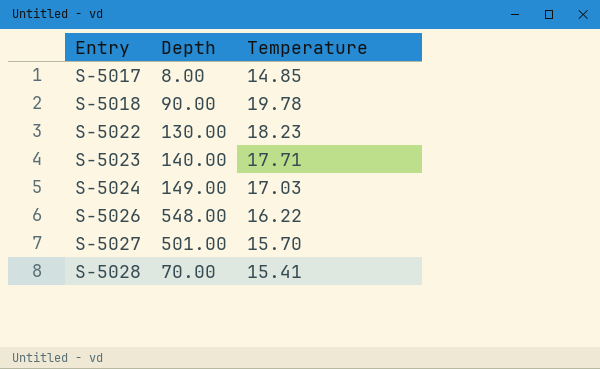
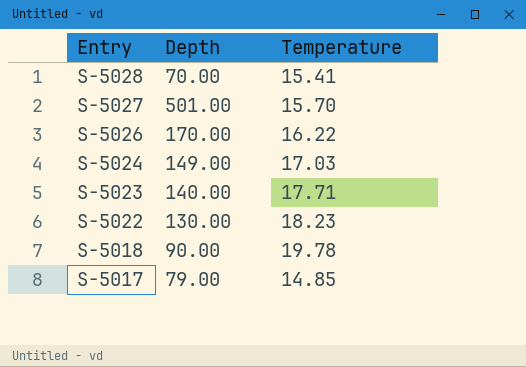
row order: Entry ascending -> Entry descending
S-5026 | Depth: 548.00 -> 170.00
S-5017 | Depth: 8.00 -> 79.00

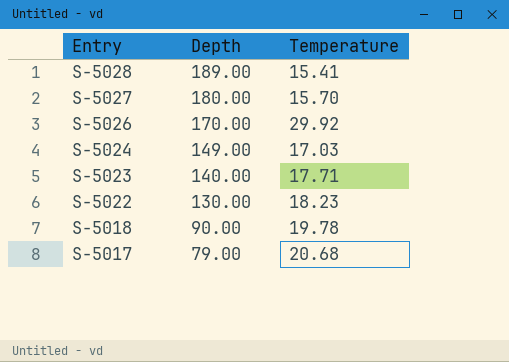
S-5028 | Depth: 70.00 -> 189.00
S-5027 | Depth: 501.00 -> 180.00
S-5026 | Temperature: 16.22 -> 29.92
S-5017 | Temperature: 14.85 -> 20.68

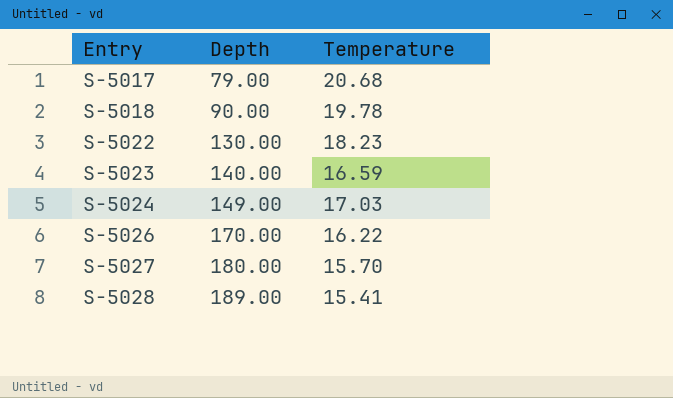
row order: Entry descending -> Entry ascending
S-5023 | Temperature: 17.71 -> 16.59
S-5026 | Temperature: 29.92 -> 16.22

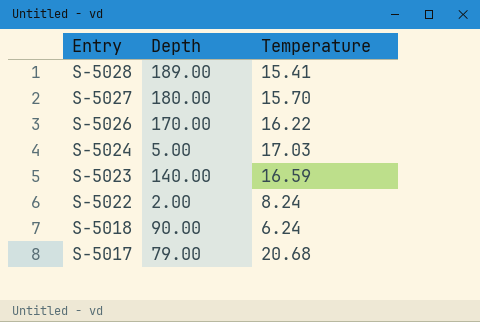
row order: Entry ascending -> Entry descending
S-5024 | Depth: 149.00 -> 5.00
S-5022 | Depth: 130.00 -> 2.00
S-5022 | Temperature: 18.23 -> 8.24
S-5018 | Temperature: 19.78 -> 6.24

